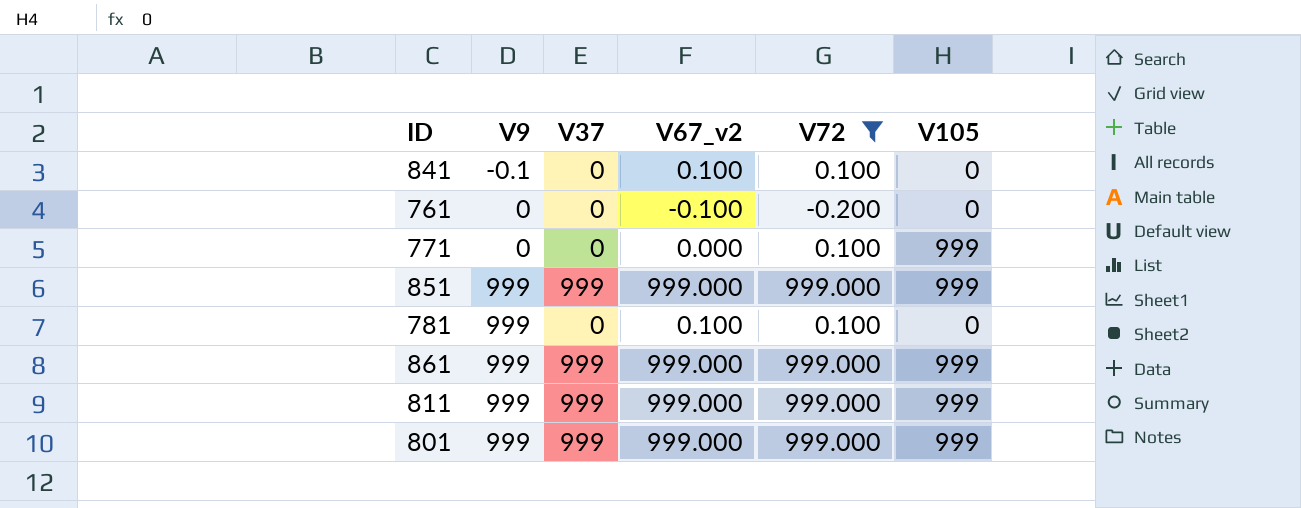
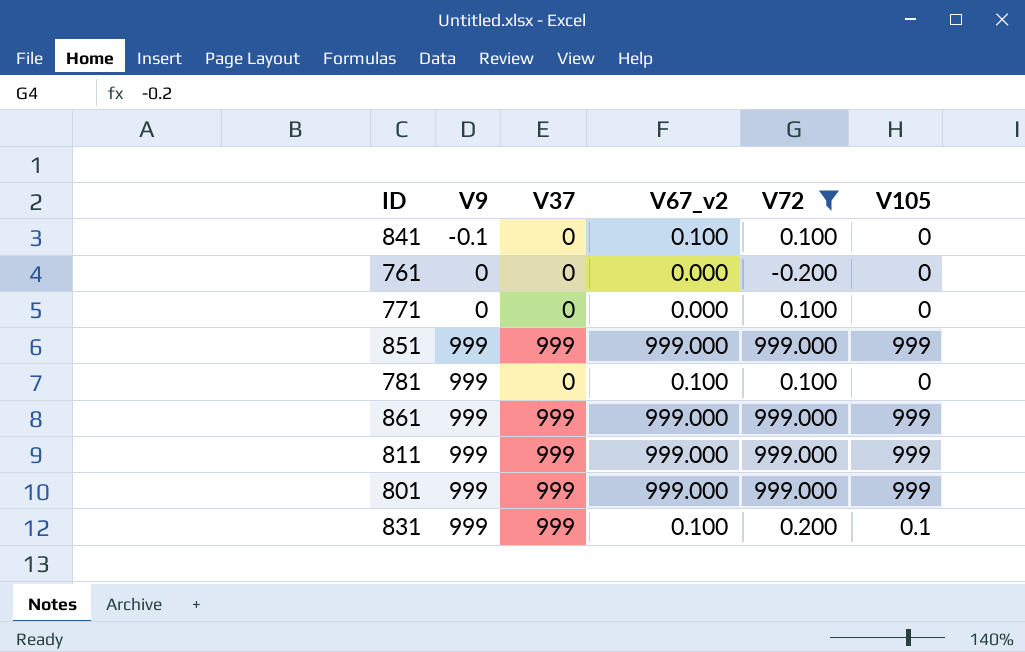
761 | V67_v2: -0.100 -> 0.000
771 | V105: 999 -> 0
row 831: none -> 999 | 999 | 0.100 | 0.200 | 0.1

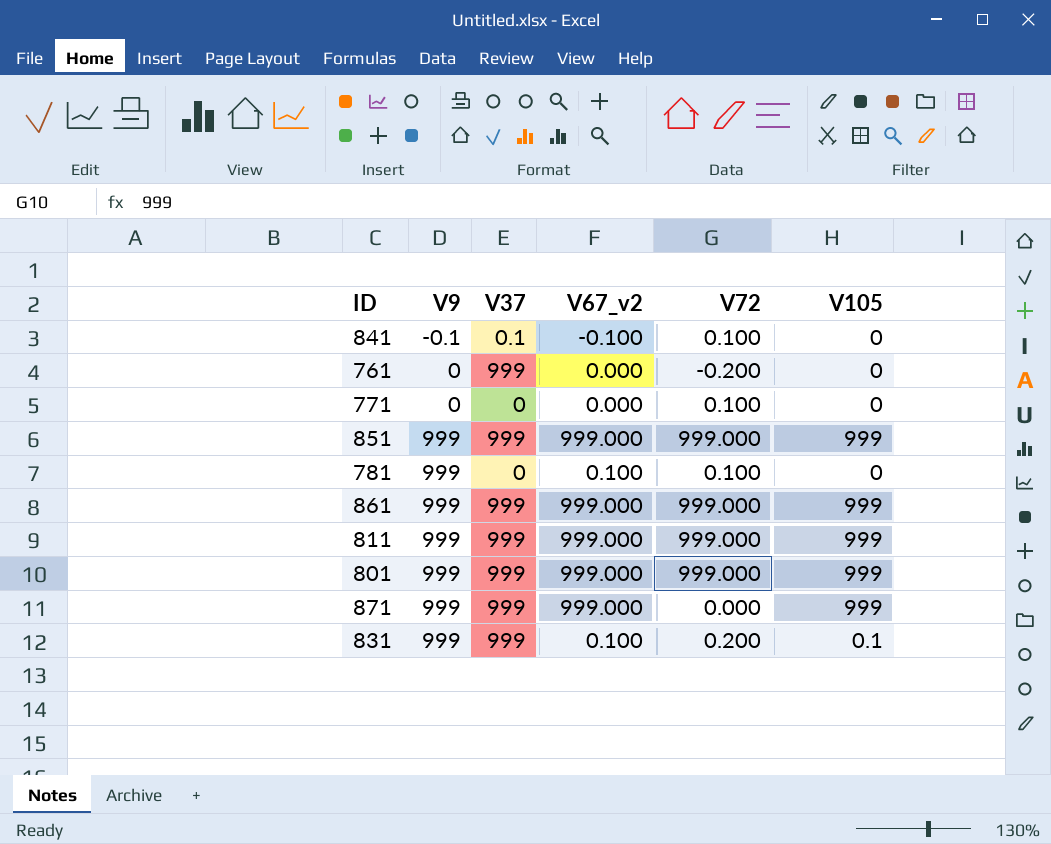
filter: V72 != 0.000 -> none
841 | V37: 0 -> 0.1
841 | V67_v2: 0.100 -> -0.100
761 | V37: 0 -> 999

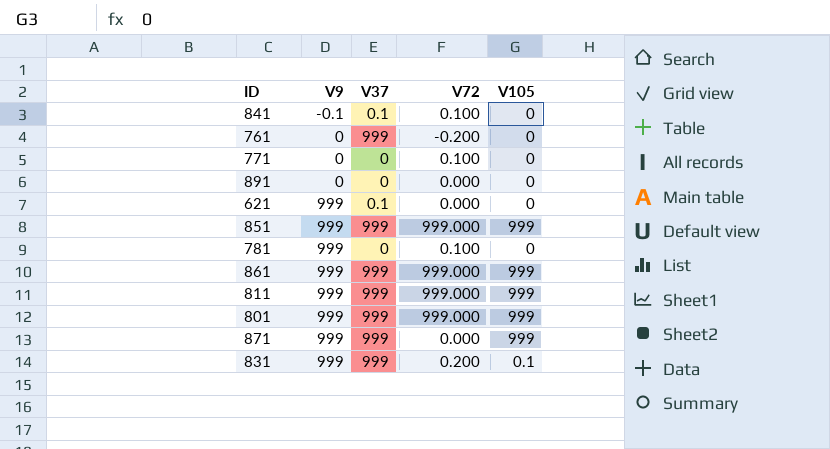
column V67_v2 | position: 4 -> none
row 891: none -> 0 | 0 | 0.000 | 0
row 621: none -> 999 | 0.1 | 0.000 | 0

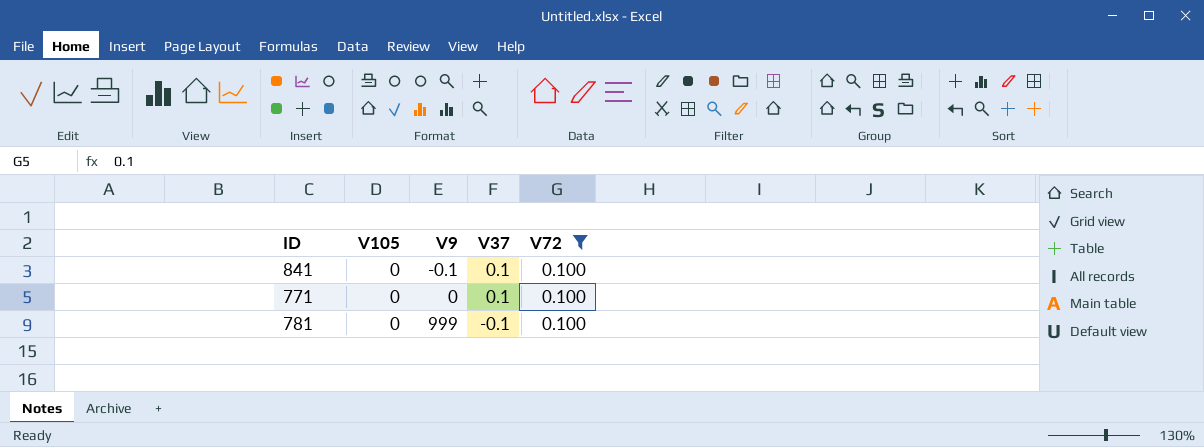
filter: none -> V72 = 0.100
column V105 | position: 5 -> 2
771 | V37: 0 -> 0.1
781 | V37: 0 -> -0.1

